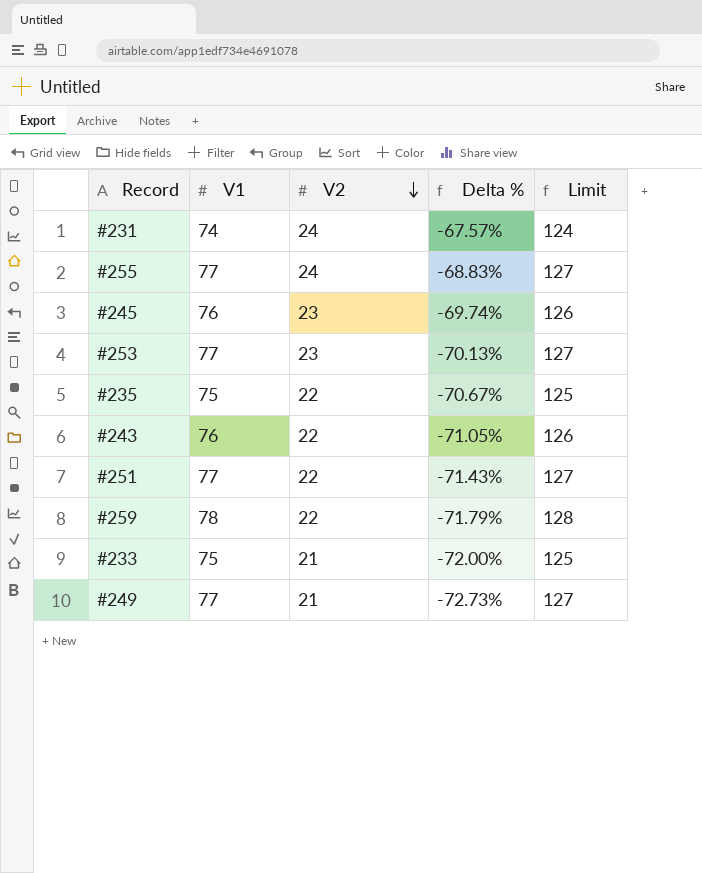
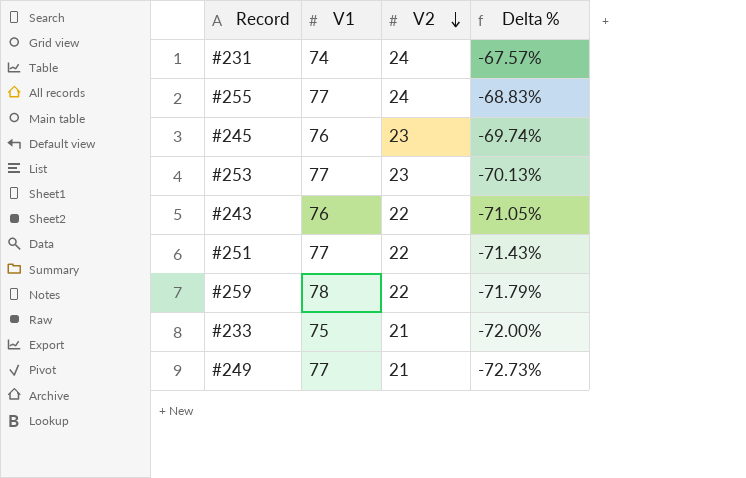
column Limit | formula: [V1] + 50 -> none
row #235: 75 | 22 | -70.67% | 125 -> none

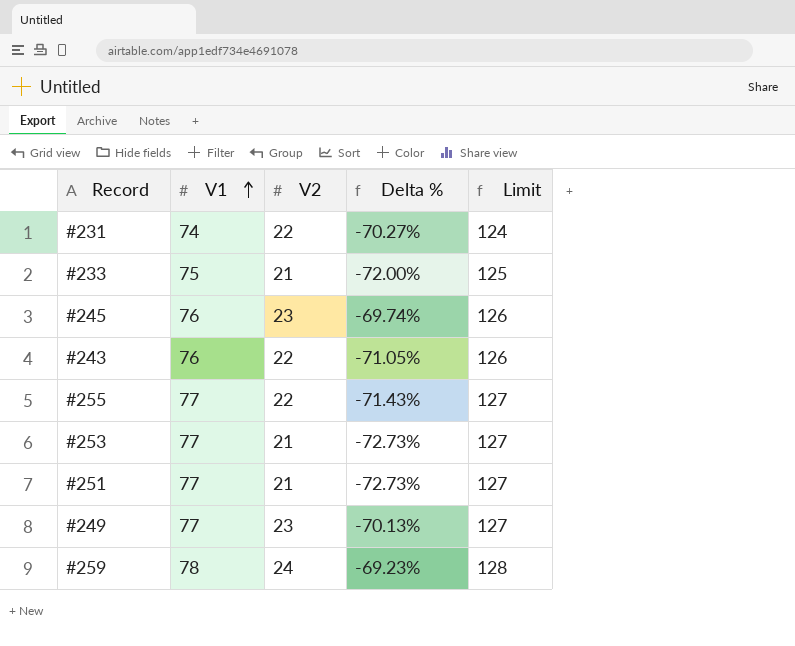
row order: V2 descending -> V1 ascending
column Limit | formula: none -> [V1] + 50
#231 | V2: 24 -> 22
#231 | Delta %: -67.57% -> -70.27%
#255 | V2: 24 -> 22
#255 | Delta %: -68.83% -> -71.43%
#253 | V2: 23 -> 21
#253 | Delta %: -70.13% -> -72.73%
#251 | V2: 22 -> 21
#251 | Delta %: -71.43% -> -72.73%
#249 | V2: 21 -> 23
#249 | Delta %: -72.73% -> -70.13%
#259 | V2: 22 -> 24
#259 | Delta %: -71.79% -> -69.23%

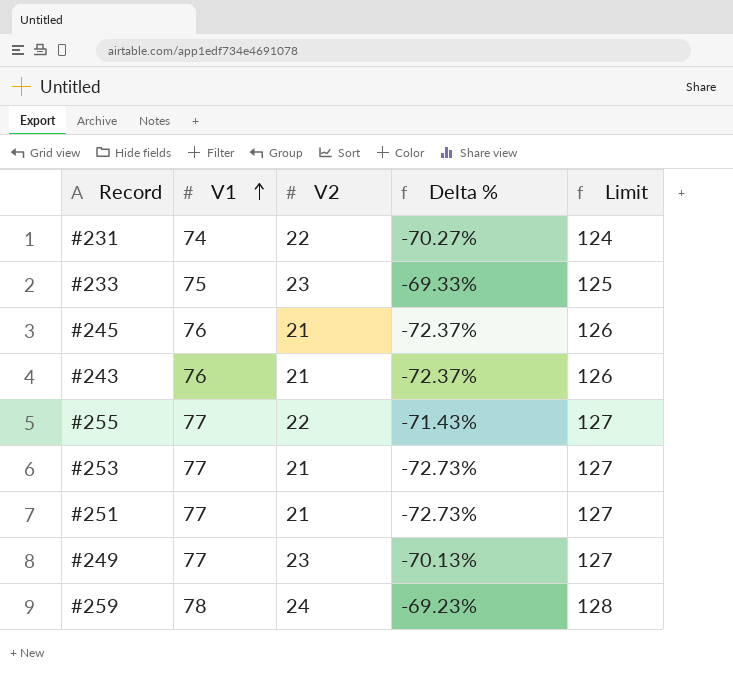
#233 | V2: 21 -> 23
#233 | Delta %: -72.00% -> -69.33%
#245 | V2: 23 -> 21
#245 | Delta %: -69.74% -> -72.37%
#243 | V2: 22 -> 21
#243 | Delta %: -71.05% -> -72.37%

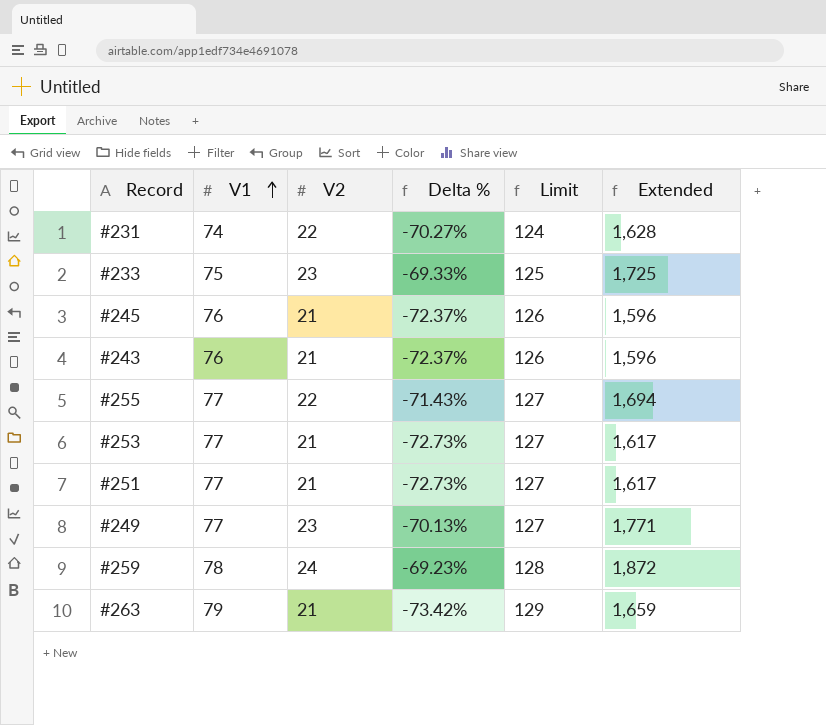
column Extended | formula: none -> [V1] * [V2]
row #263: none -> 79 | 21 | -73.42% | 129 | 1,659

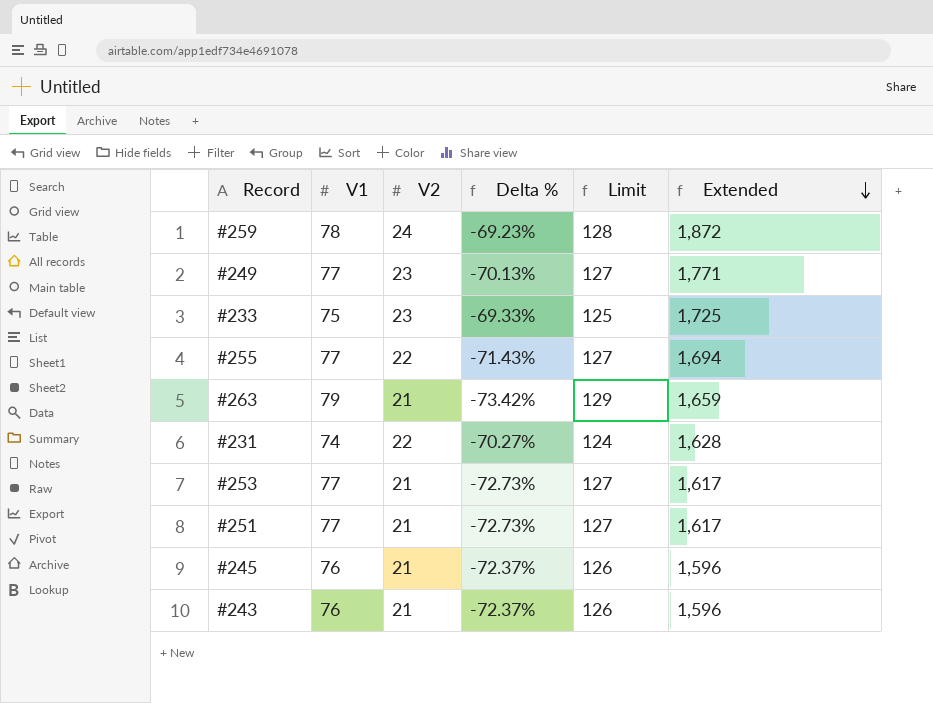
row order: V1 ascending -> Extended descending

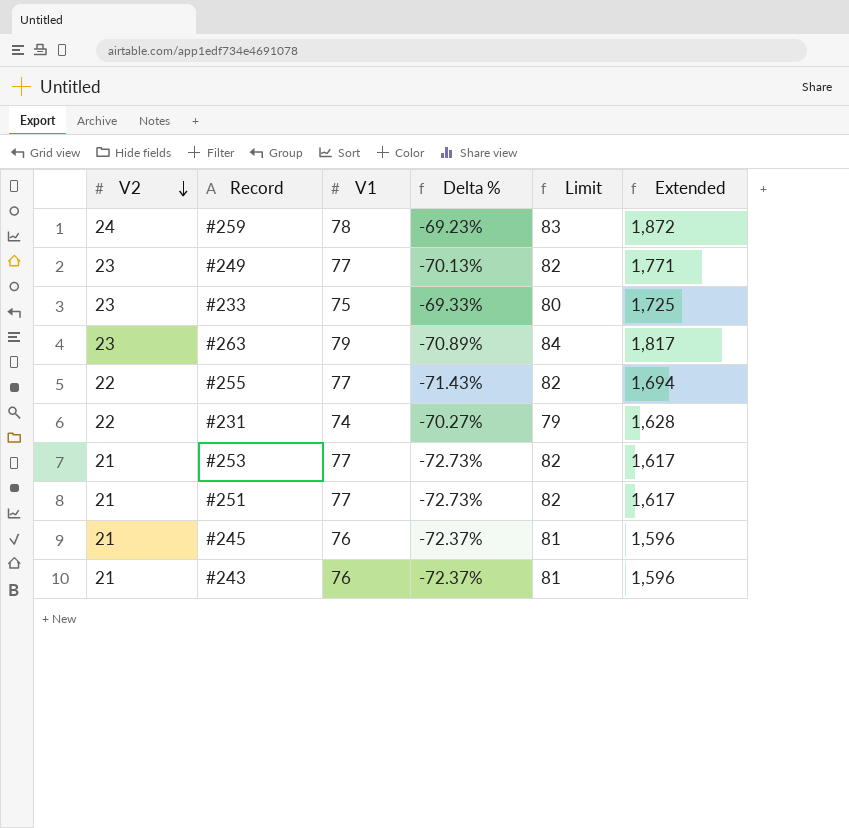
row order: Extended descending -> V2 descending
column V2 | position: 3 -> 1
column Limit | formula: [V1] + 50 -> [V1] + 5
#263 | V2: 21 -> 23
#263 | Delta %: -73.42% -> -70.89%
#263 | Extended: 1,659 -> 1,817

